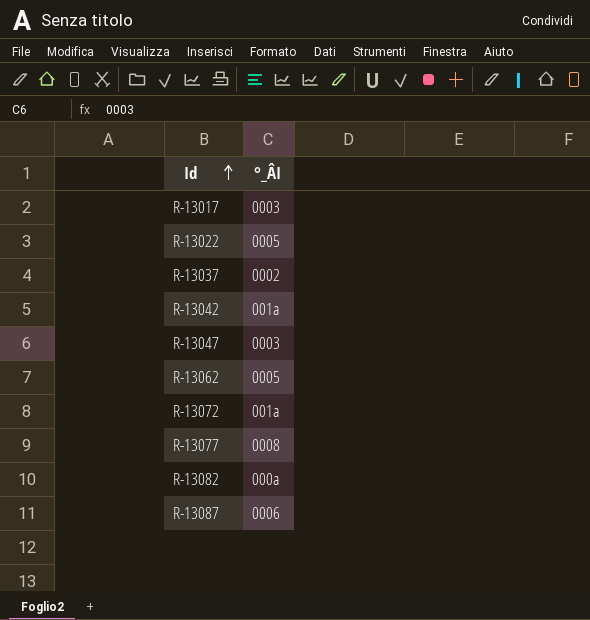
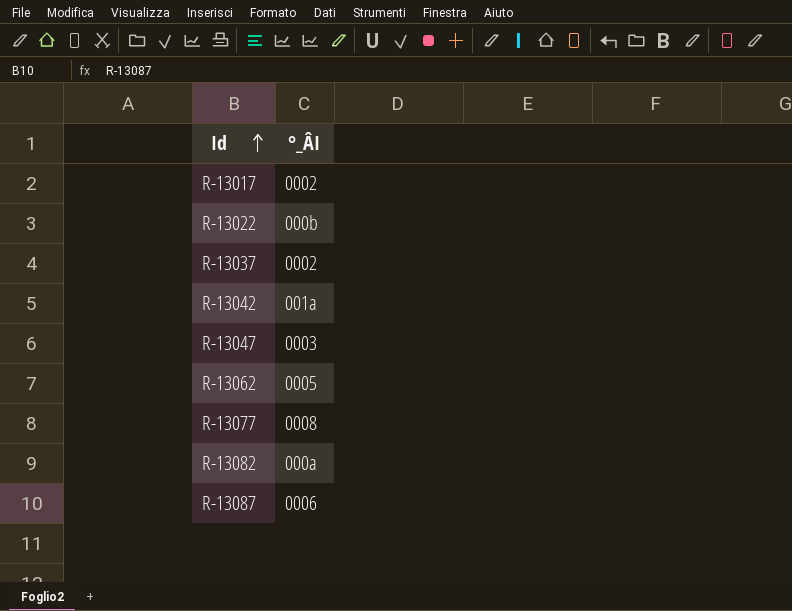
row R-13072: 001a -> none
R-13017 | °_ÂI: 0003 -> 0002
R-13022 | °_ÂI: 0005 -> 000b

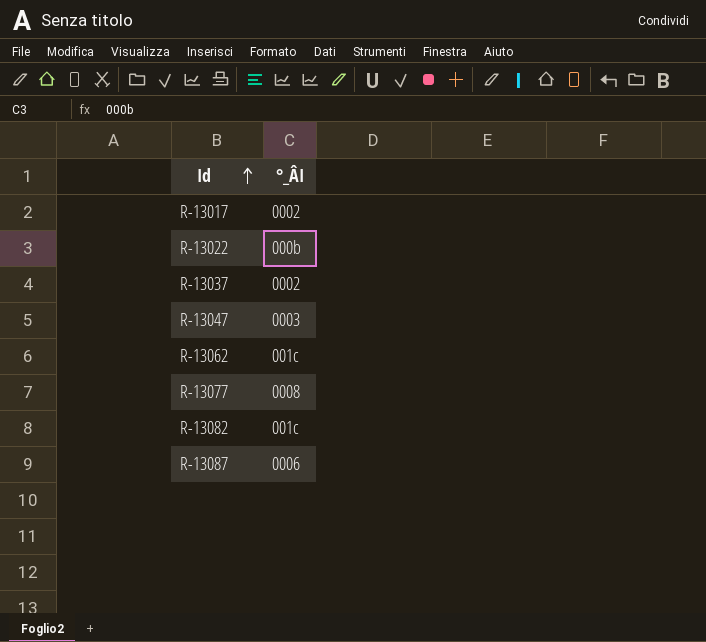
row R-13042: 001a -> none
R-13062 | °_ÂI: 0005 -> 001c
R-13082 | °_ÂI: 000a -> 001c

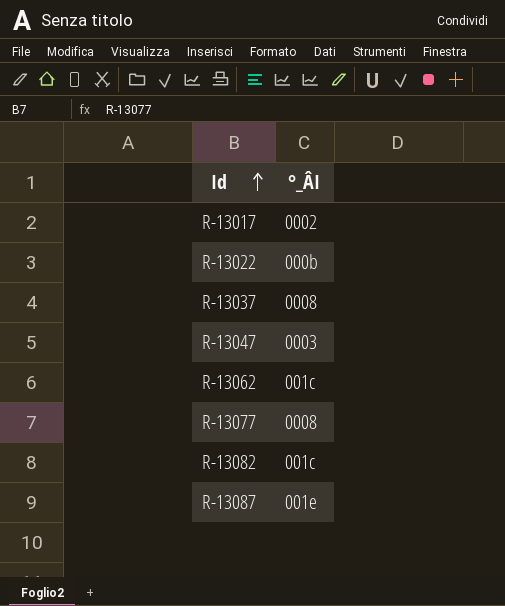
R-13037 | °_ÂI: 0002 -> 0008
R-13087 | °_ÂI: 0006 -> 001e

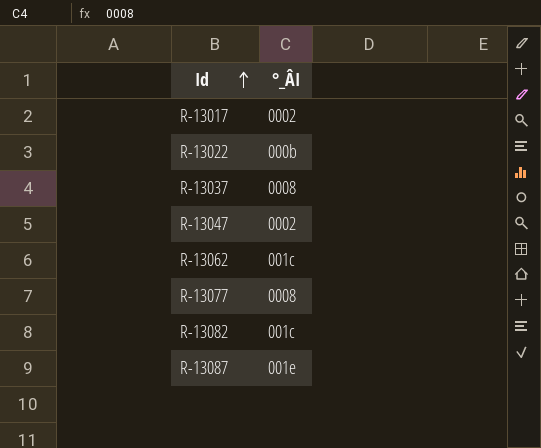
R-13047 | °_ÂI: 0003 -> 0002

